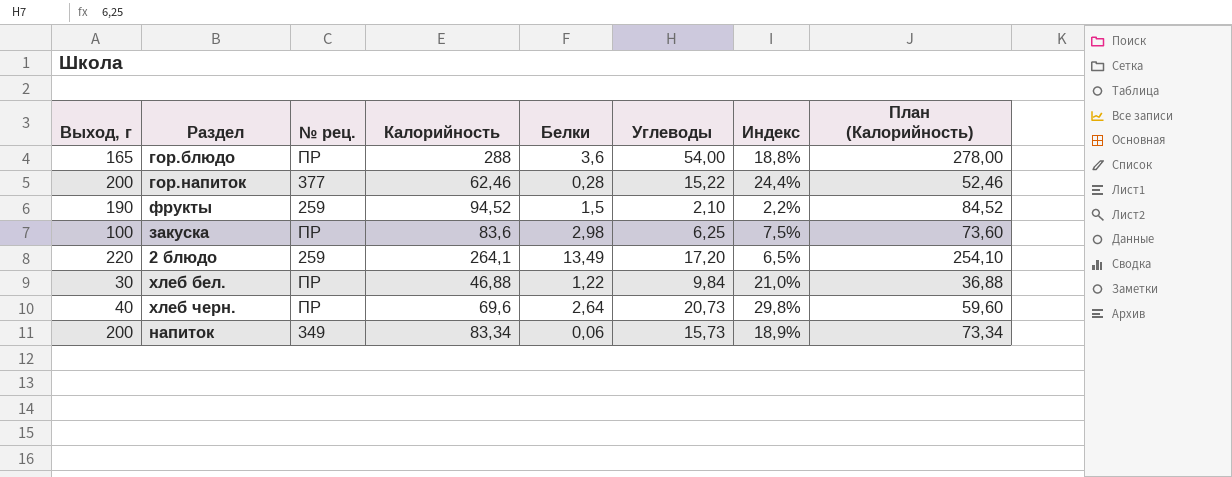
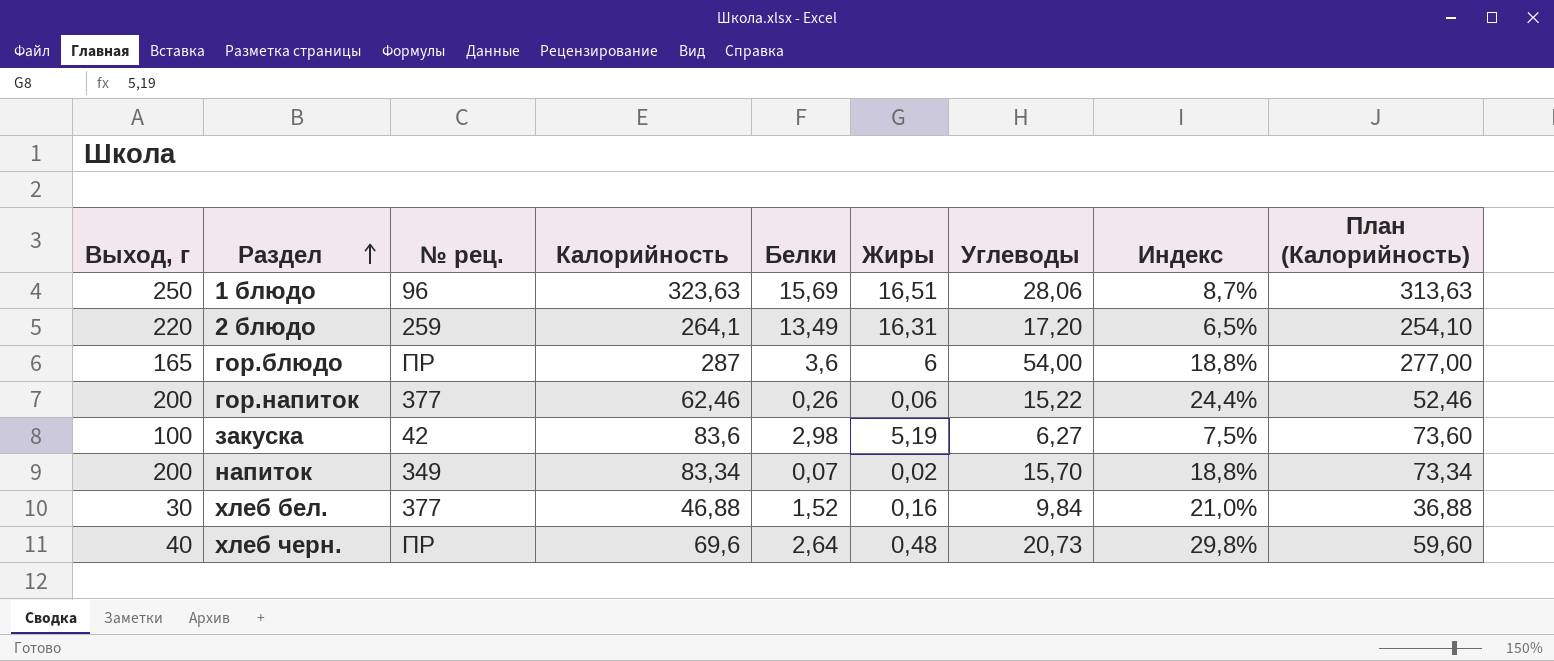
row order: none -> Раздел ascending
column Жиры | position: none -> 6
row фрукты: 190 | 259 | 94,52 | 1,5 | 2,10 | 2,2% | 84,52 -> none
row 1 блюдо: none -> 250 | 96 | 323,63 | 15,69 | 16,51 | 28,06 | 8,7% | 313,63
гор.блюдо | Калорийность: 288 -> 287
гор.блюдо | План (Калорийность): 278,00 -> 277,00
гор.напиток | Белки: 0,28 -> 0,26
закуска | № рец.: ПР -> 42
закуска | Углеводы: 6,25 -> 6,27
напиток | Белки: 0,06 -> 0,07
напиток | Углеводы: 15,73 -> 15,70
напиток | Индекс: 18,9% -> 18,8%
хлеб бел. | № рец.: ПР -> 377
хлеб бел. | Белки: 1,22 -> 1,52

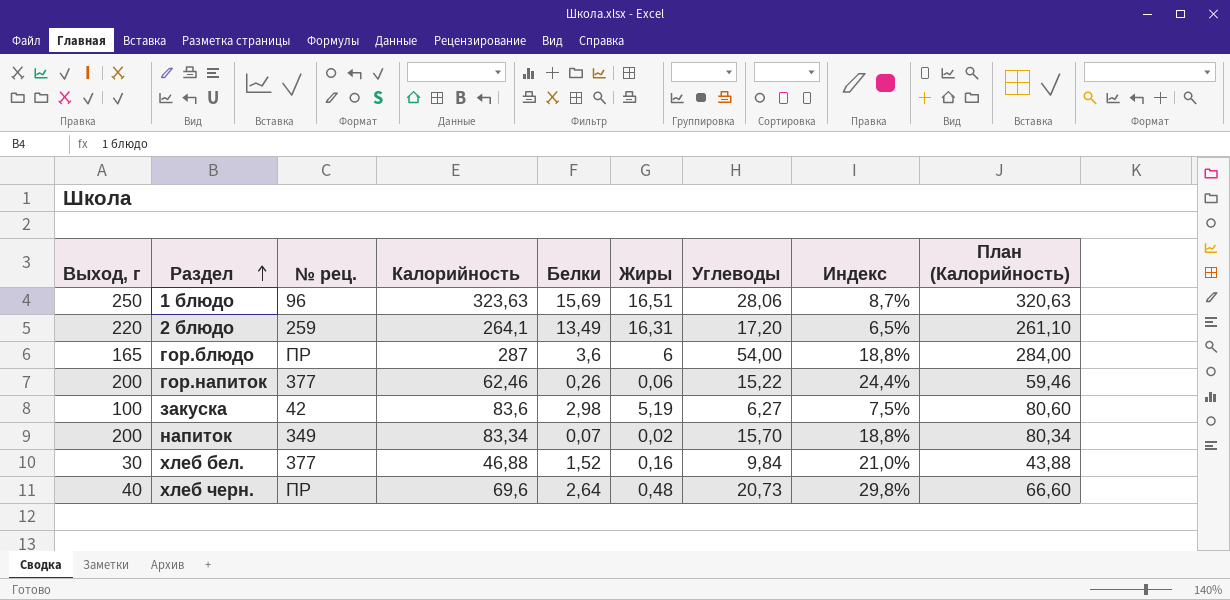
column План (Калорийность) | formula: [Калорийность] - 10 -> [Калорийность] - 3

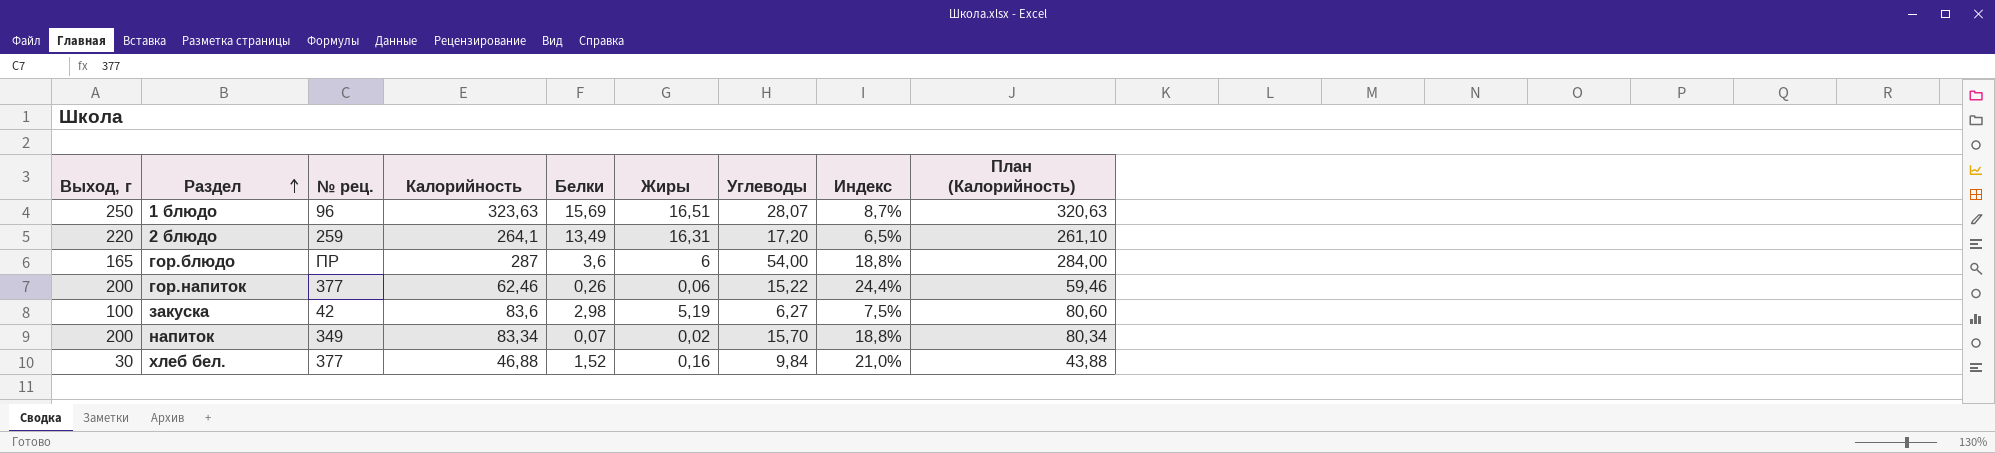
row хлеб черн.: 40 | ПР | 69,6 | 2,64 | 0,48 | 20,73 | 29,8% | 66,60 -> none
1 блюдо | Углеводы: 28,06 -> 28,07

